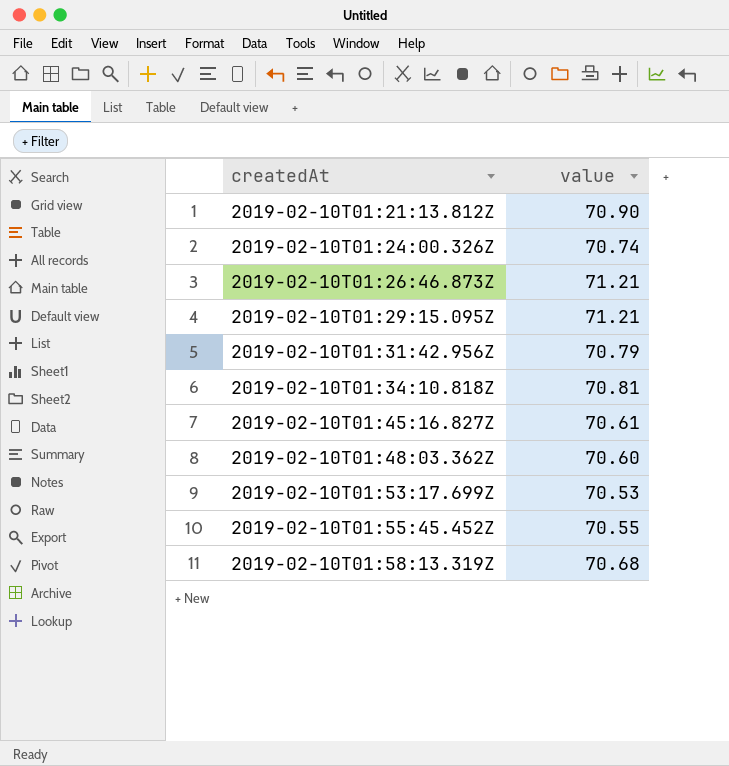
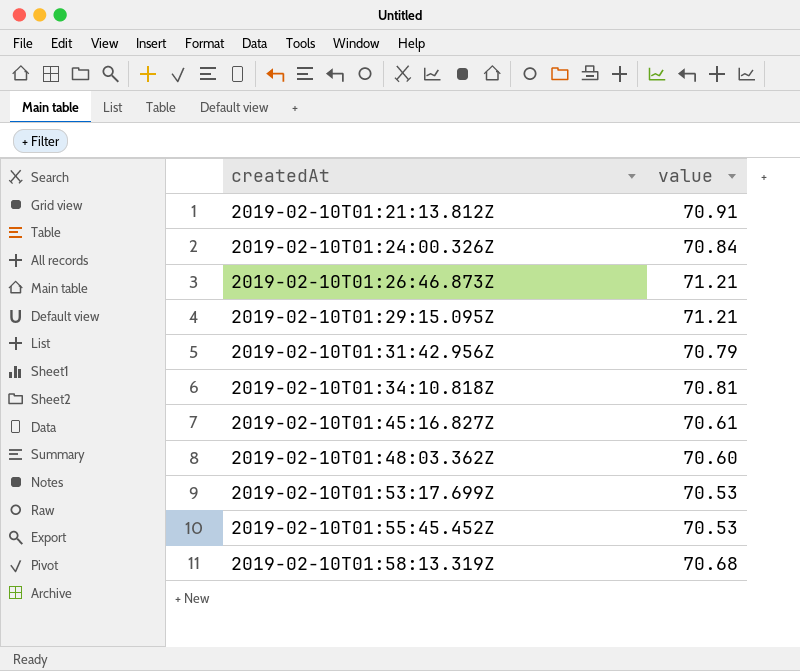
2019-02-10T01:21:13.812Z | value: 70.90 -> 70.91
2019-02-10T01:24:00.326Z | value: 70.74 -> 70.84
2019-02-10T01:55:45.452Z | value: 70.55 -> 70.53

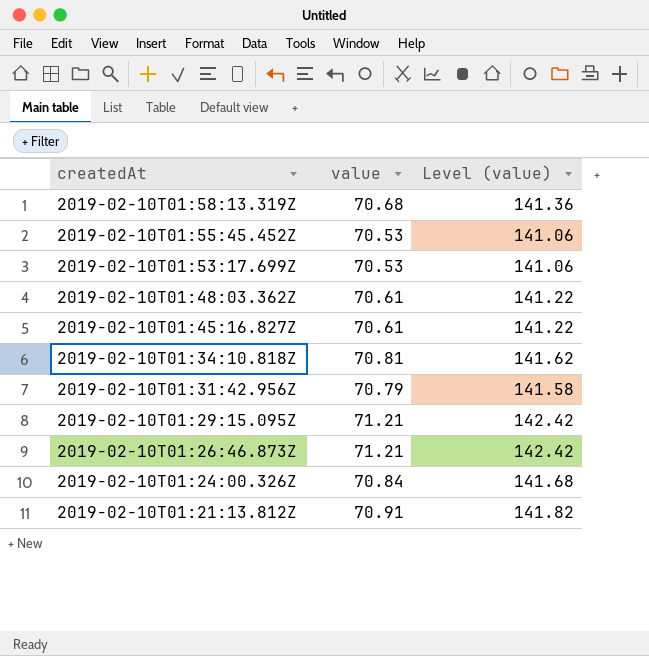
row order: createdAt ascending -> createdAt descending
column Level (value) | formula: none -> [value] * 2
2019-02-10T01:48:03.362Z | value: 70.60 -> 70.61

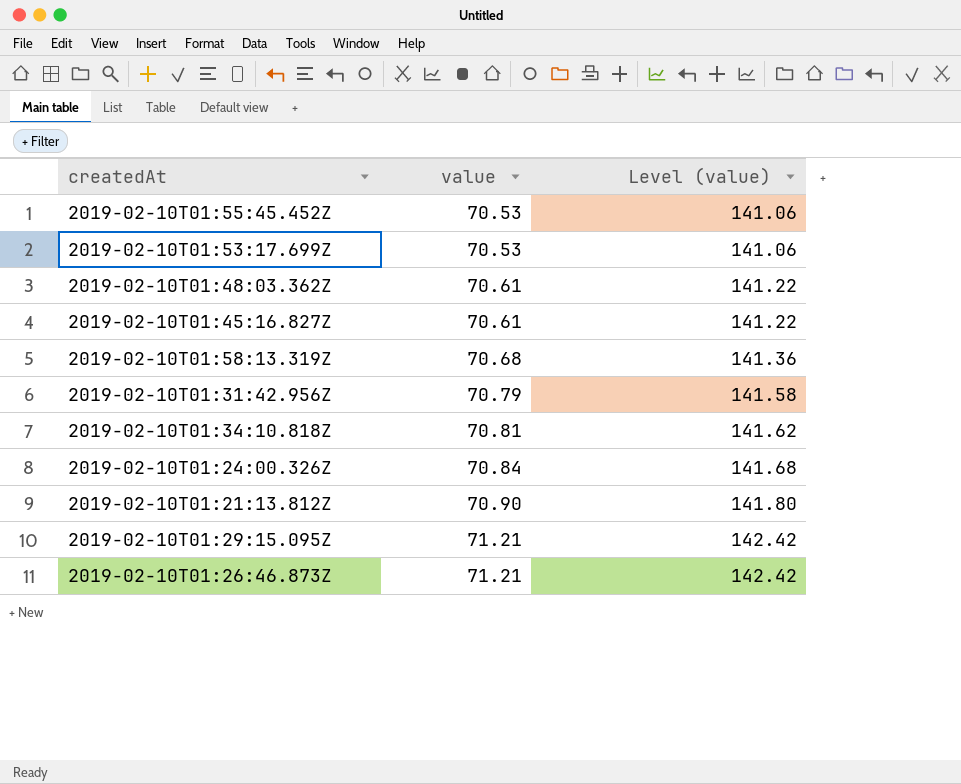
row order: createdAt descending -> value ascending
2019-02-10T01:21:13.812Z | value: 70.91 -> 70.90
2019-02-10T01:21:13.812Z | Level (value): 141.82 -> 141.80

